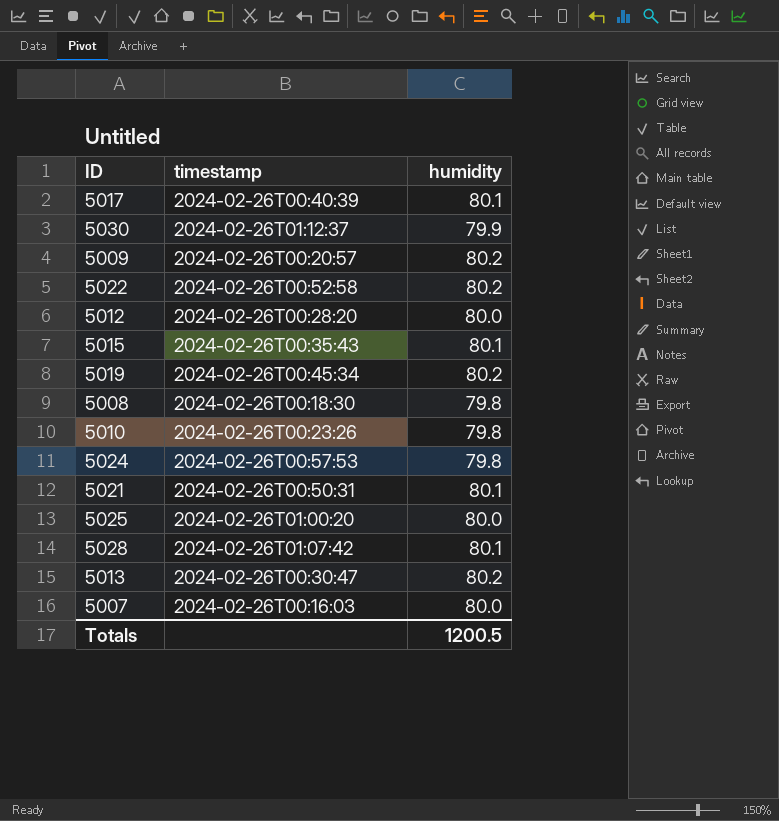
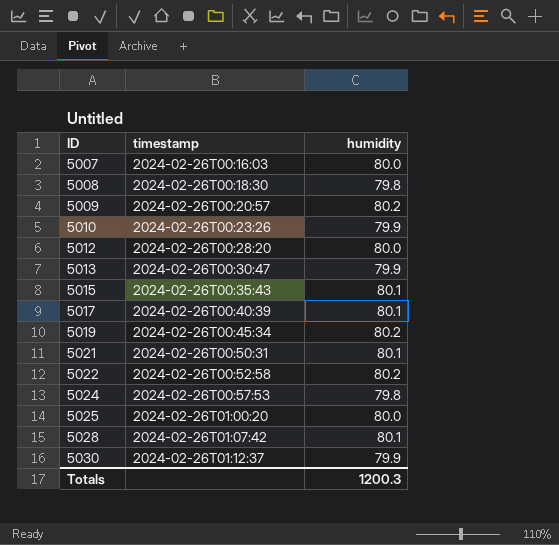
row order: none -> ID ascending
5010 | humidity: 79.8 -> 79.9
5013 | humidity: 80.2 -> 79.9
Totals | humidity: 1200.5 -> 1200.3

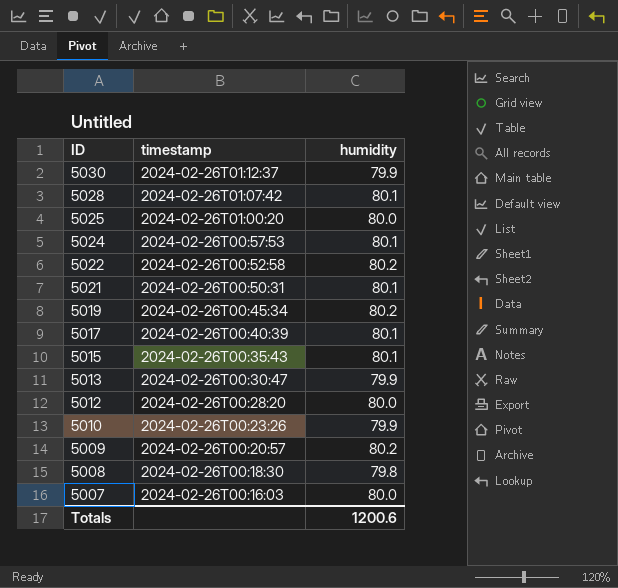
row order: ID ascending -> ID descending
5024 | humidity: 79.8 -> 80.1
Totals | humidity: 1200.3 -> 1200.6

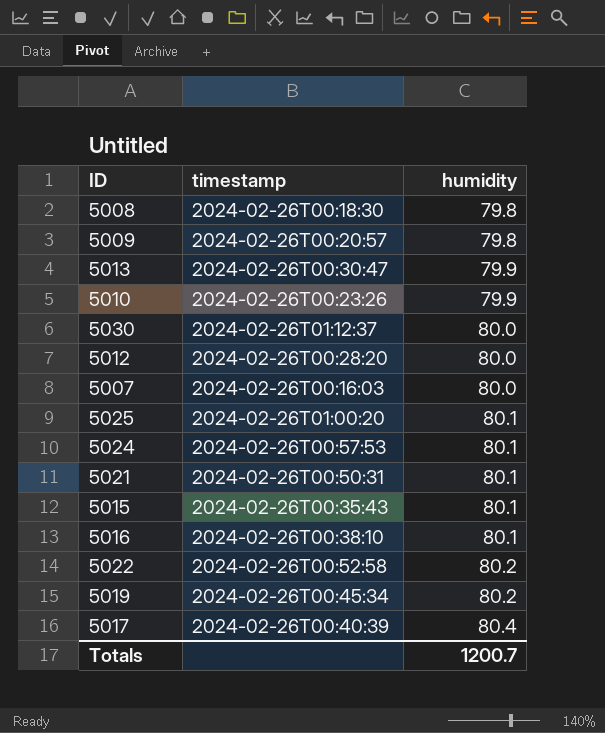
row order: ID descending -> humidity ascending
row 5028: 2024-02-26T01:07:42 | 80.1 -> none
5009 | humidity: 80.2 -> 79.8
5030 | humidity: 79.9 -> 80.0
5025 | humidity: 80.0 -> 80.1
row 5016: none -> 2024-02-26T00:38:10 | 80.1
5017 | humidity: 80.1 -> 80.4
Totals | humidity: 1200.6 -> 1200.7

